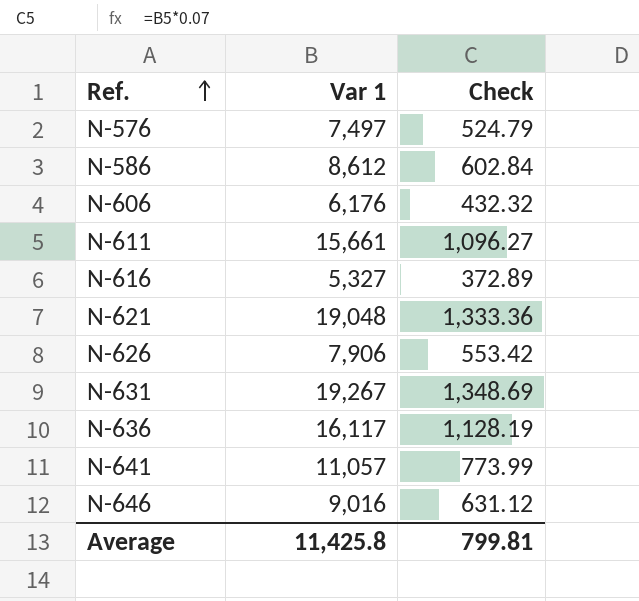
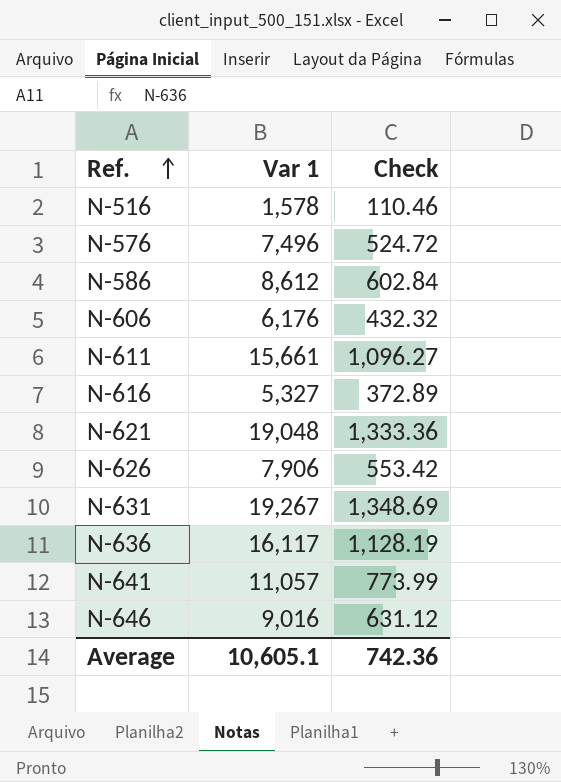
row N-516: none -> 1,578 | 110.46
N-576 | Var 1: 7,497 -> 7,496
N-576 | Check: 524.79 -> 524.72
Average | Var 1: 11,425.8 -> 10,605.1
Average | Check: 799.81 -> 742.36

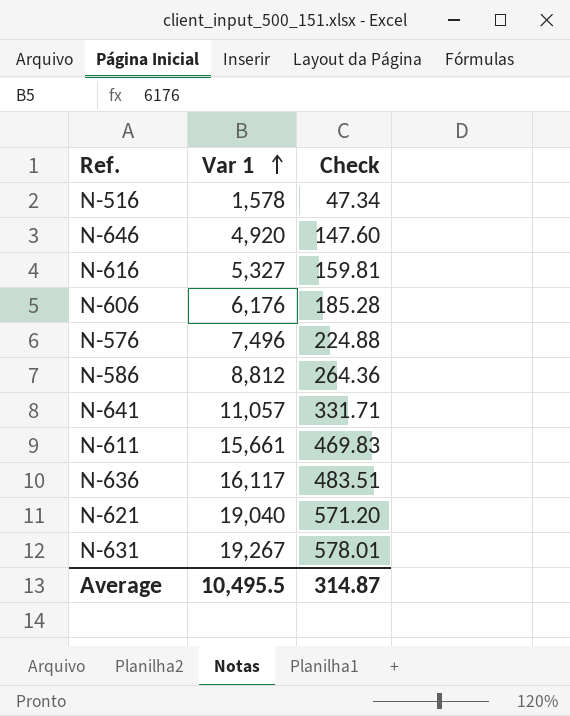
row order: Ref. ascending -> Var 1 ascending
column Check | formula: [Var 1] * 0.07 -> [Var 1] * 0.03
row N-626: 7,906 | 553.42 -> none
N-646 | Var 1: 9,016 -> 4,920
N-586 | Var 1: 8,612 -> 8,812
N-621 | Var 1: 19,048 -> 19,040
Average | Var 1: 10,605.1 -> 10,495.5
Average | Check: 742.36 -> 314.87

